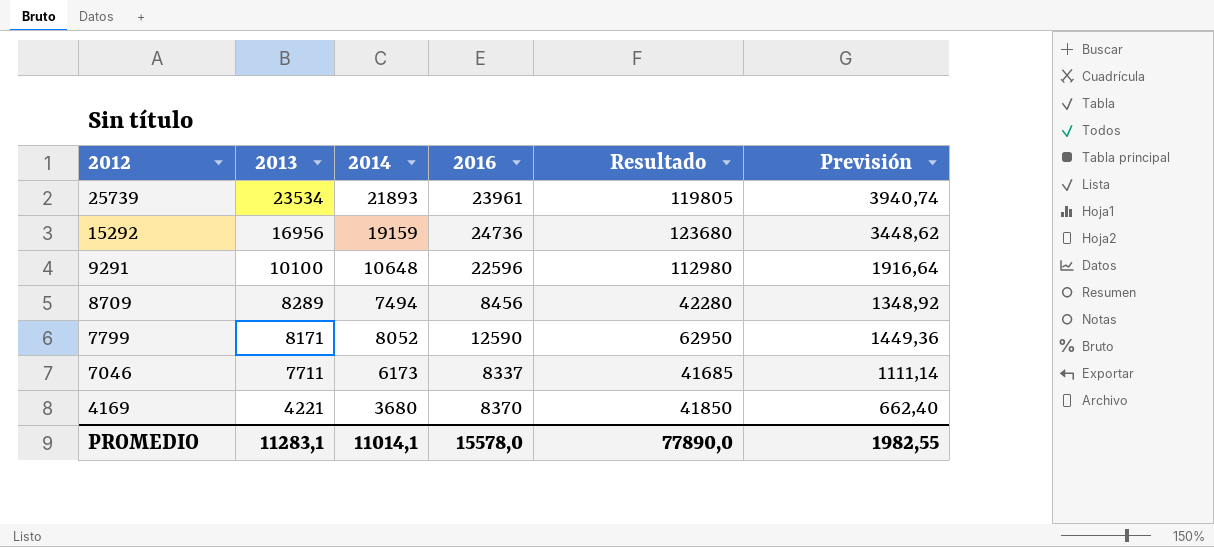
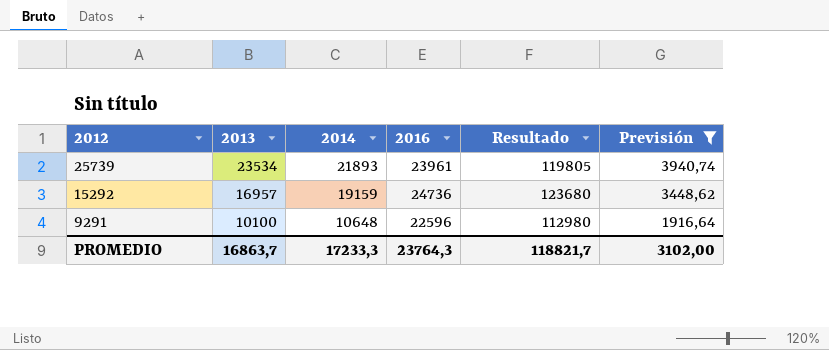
filter: none -> Previsión >= 1916,64
15292 | 2013: 16956 -> 16957
PROMEDIO | 2013: 11283,1 -> 16863,7
PROMEDIO | 2014: 11014,1 -> 17233,3
PROMEDIO | 2016: 15578,0 -> 23764,3
PROMEDIO | Resultado: 77890,0 -> 118821,7
PROMEDIO | Previsión: 1982,55 -> 3102,00

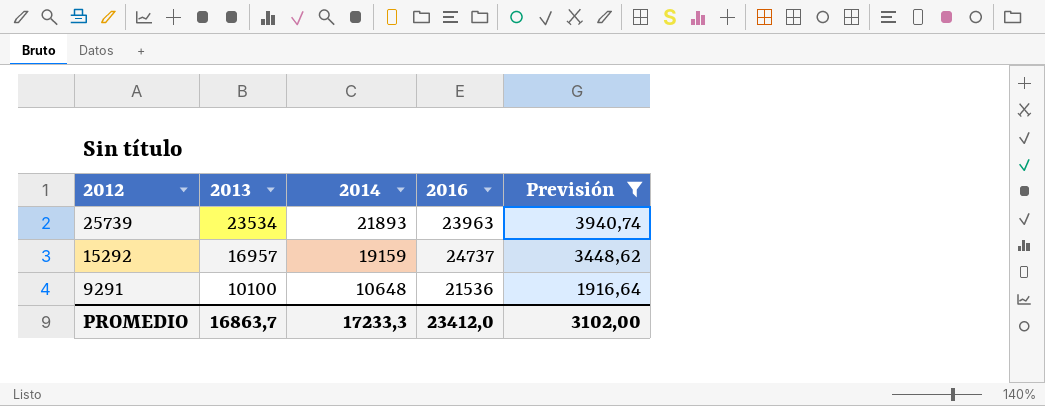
column Resultado | formula: [2016] * 5 -> none
25739 | 2016: 23961 -> 23963
15292 | 2016: 24736 -> 24737
9291 | 2016: 22596 -> 21536
PROMEDIO | 2016: 23764,3 -> 23412,0

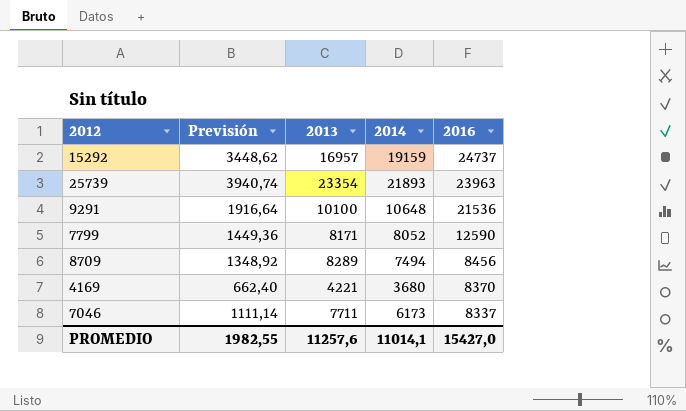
filter: Previsión >= 1916,64 -> none
row order: 2012 descending -> 2016 descending
column Previsión | position: 5 -> 2
25739 | 2013: 23534 -> 23354
PROMEDIO | Previsión: 3102,00 -> 1982,55
PROMEDIO | 2013: 16863,7 -> 11257,6
PROMEDIO | 2014: 17233,3 -> 11014,1
PROMEDIO | 2016: 23412,0 -> 15427,0

